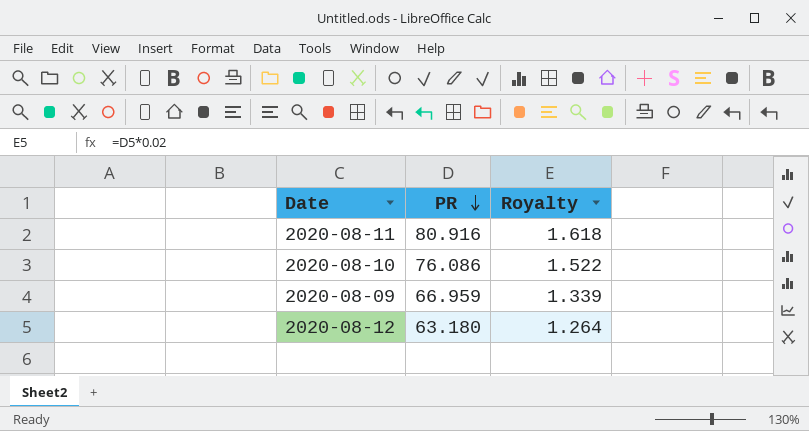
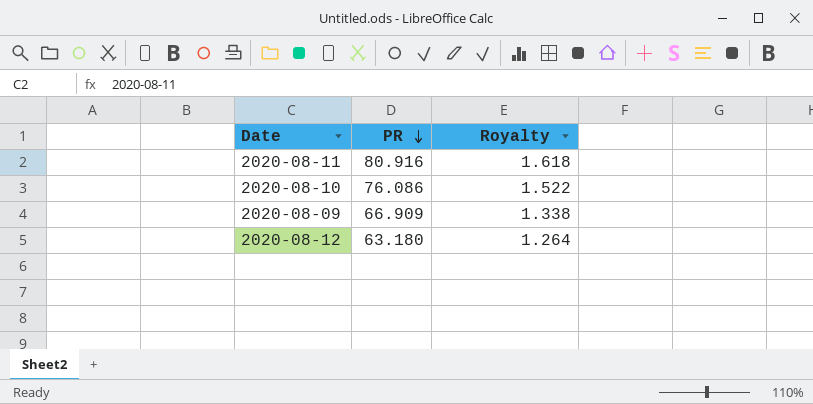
2020-08-09 | PR: 66.959 -> 66.909
2020-08-09 | Royalty: 1.339 -> 1.338

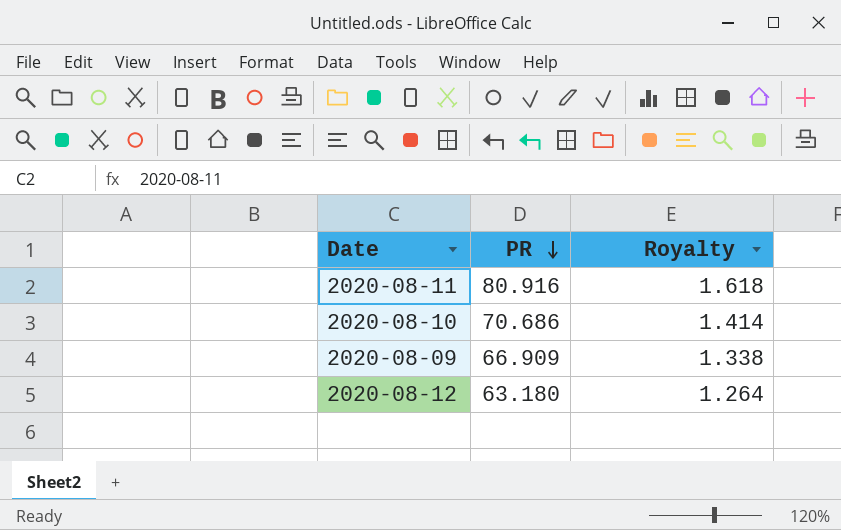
2020-08-10 | PR: 76.086 -> 70.686
2020-08-10 | Royalty: 1.522 -> 1.414

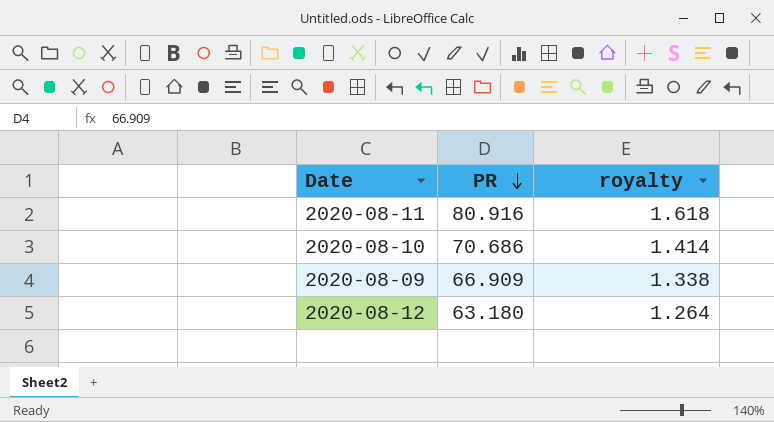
column name: Royalty -> royalty

